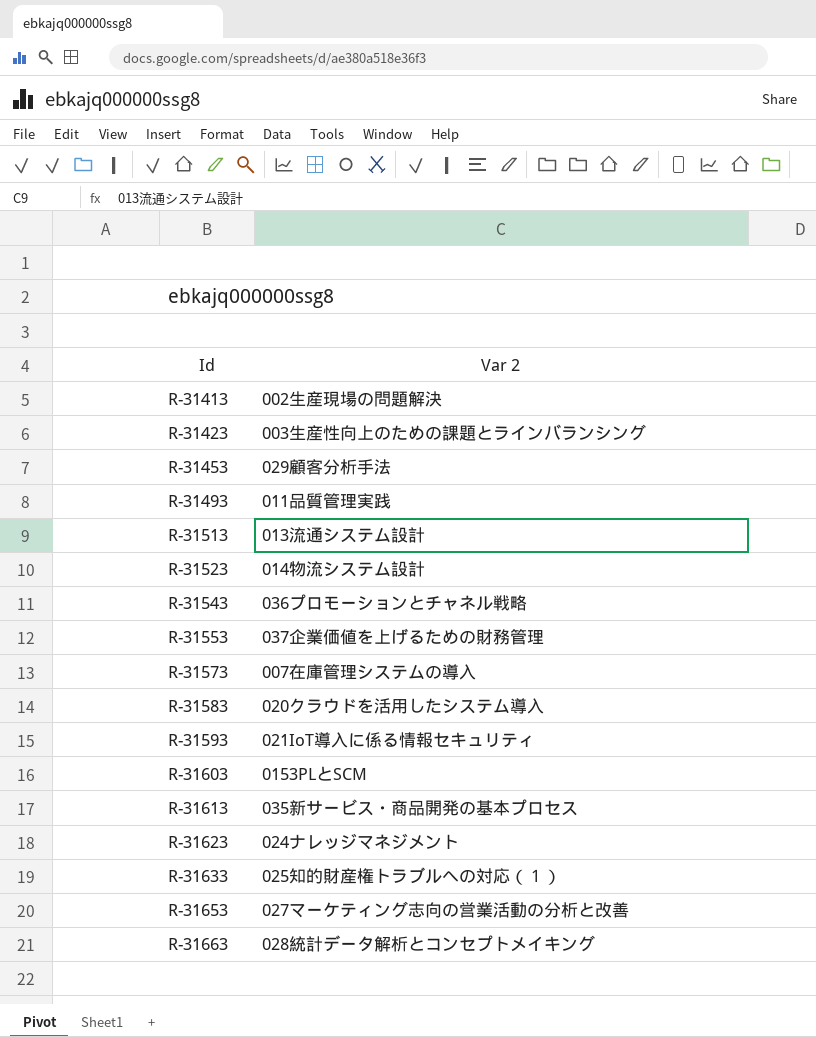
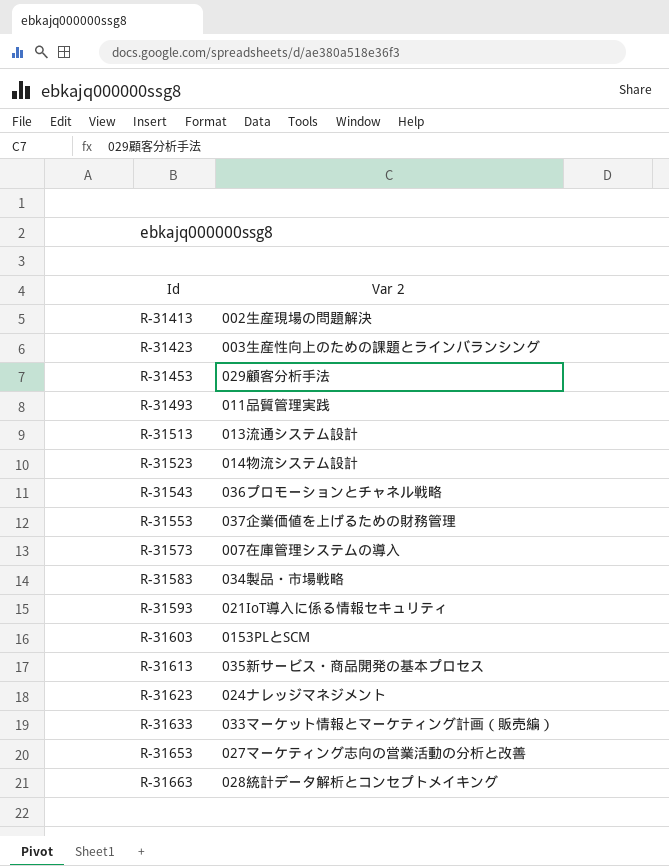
R-31583 | Var 2: 020クラウドを活用したシステム導入 -> 034製品・市場戦略
R-31633 | Var 2: 025知的財産権トラブルへの対応（１） -> 033マーケット情報とマーケティング計画（販売編）

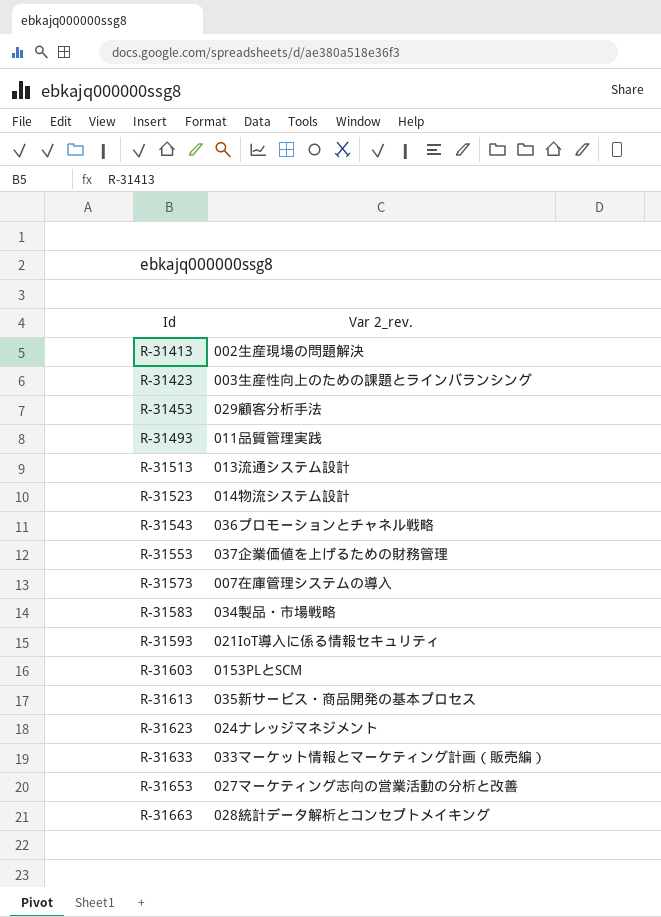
column name: Var 2 -> Var 2_rev.

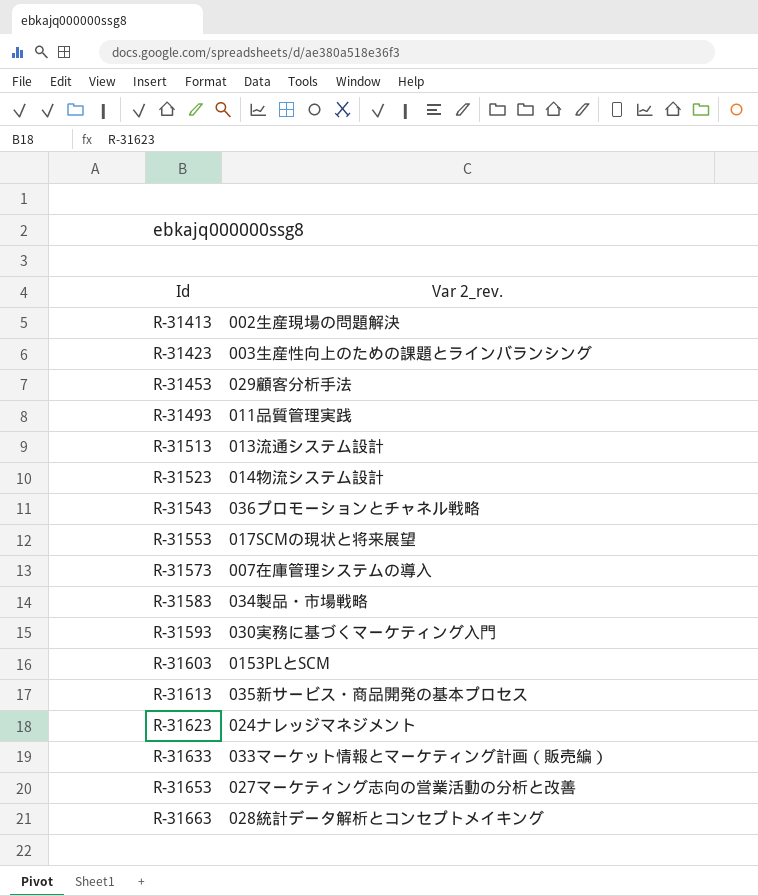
R-31553 | Var 2_rev.: 037企業価値を上げるための財務管理 -> 017SCMの現状と将来展望
R-31593 | Var 2_rev.: 021IoT導入に係る情報セキュリティ -> 030実務に基づくマーケティング入門

